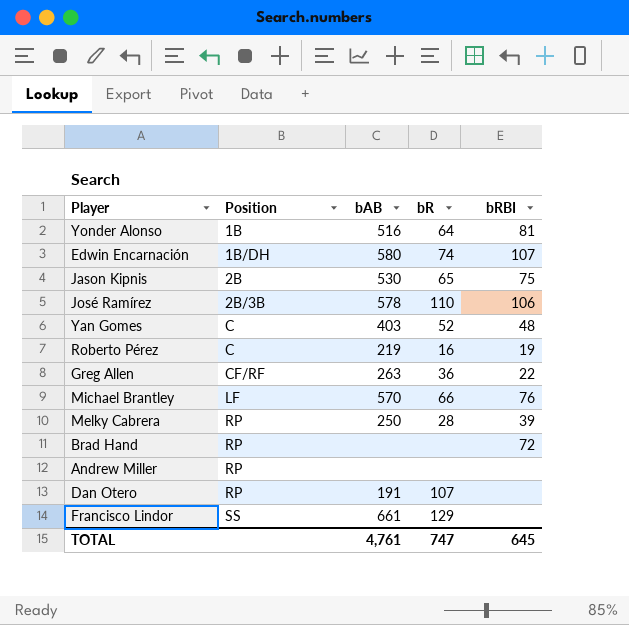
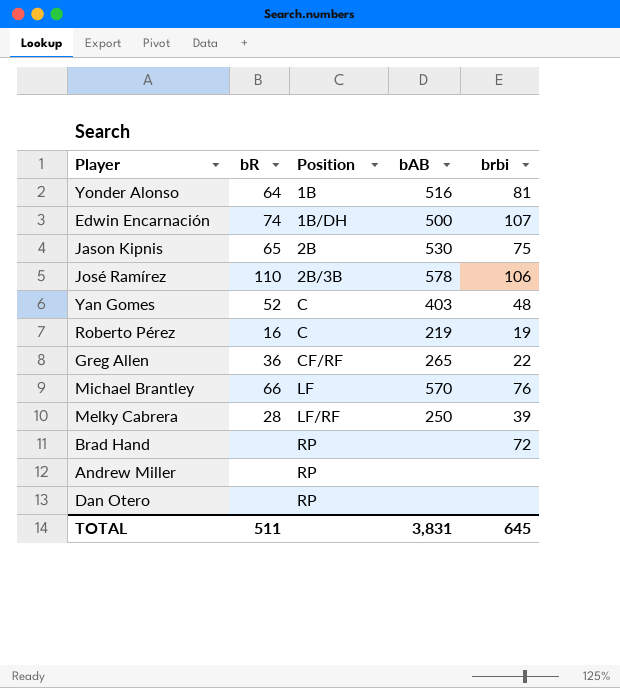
column bR | position: 4 -> 2
column name: bRBI -> brbi
row Francisco Lindor: SS | 661 | 129 | none -> none
Edwin Encarnación | bAB: 580 -> 500
Greg Allen | bAB: 263 -> 265
Melky Cabrera | Position: RP -> LF/RF
Dan Otero | bR: 107 -> none
Dan Otero | bAB: 191 -> none
TOTAL | bR: 747 -> 511
TOTAL | bAB: 4,761 -> 3,831

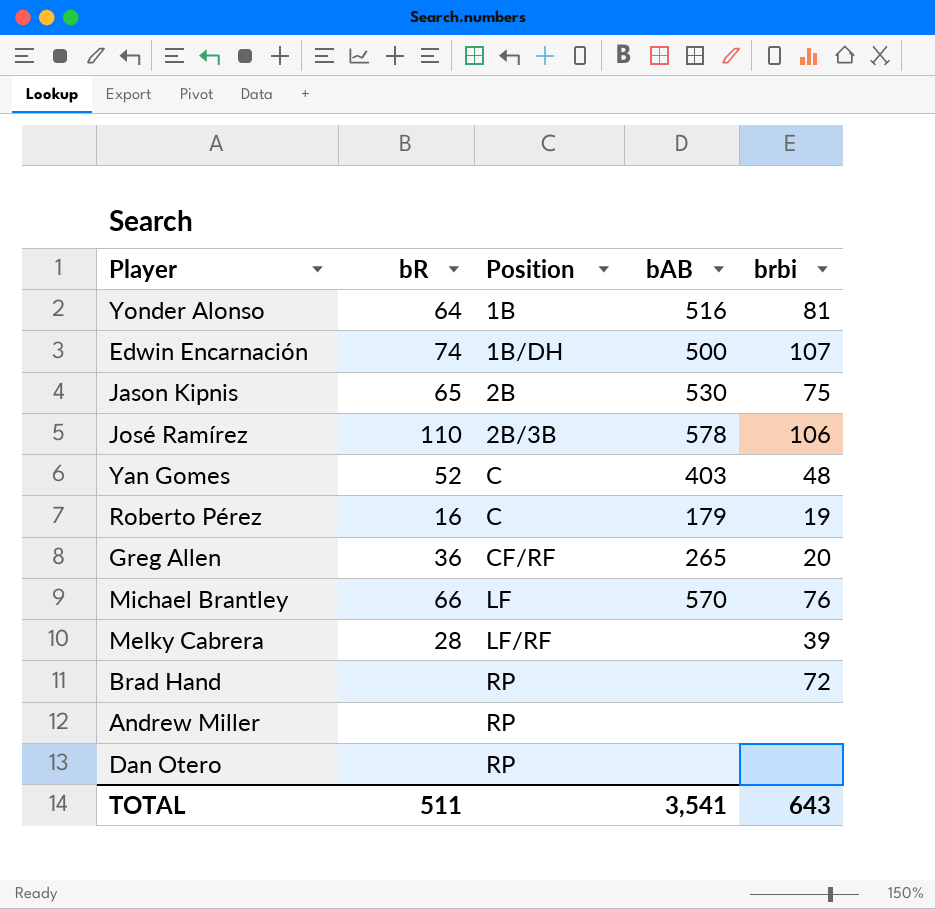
Roberto Pérez | bAB: 219 -> 179
Greg Allen | brbi: 22 -> 20
Melky Cabrera | bAB: 250 -> none
TOTAL | bAB: 3,831 -> 3,541
TOTAL | brbi: 645 -> 643

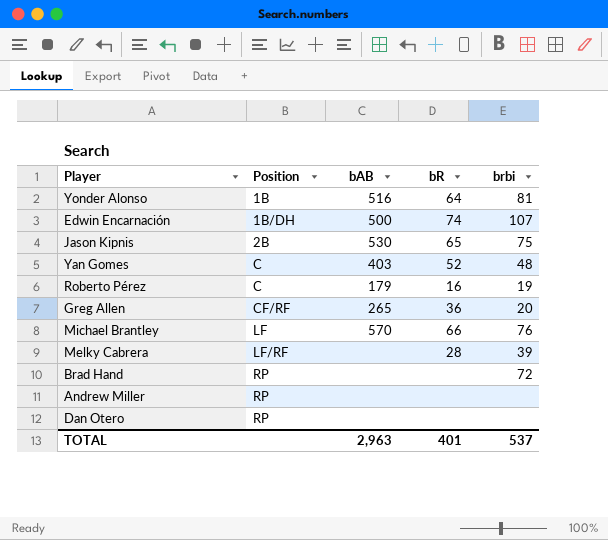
column bR | position: 2 -> 4
row José Ramírez: 110 | 2B/3B | 578 | 106 -> none
TOTAL | bAB: 3,541 -> 2,963
TOTAL | bR: 511 -> 401
TOTAL | brbi: 643 -> 537

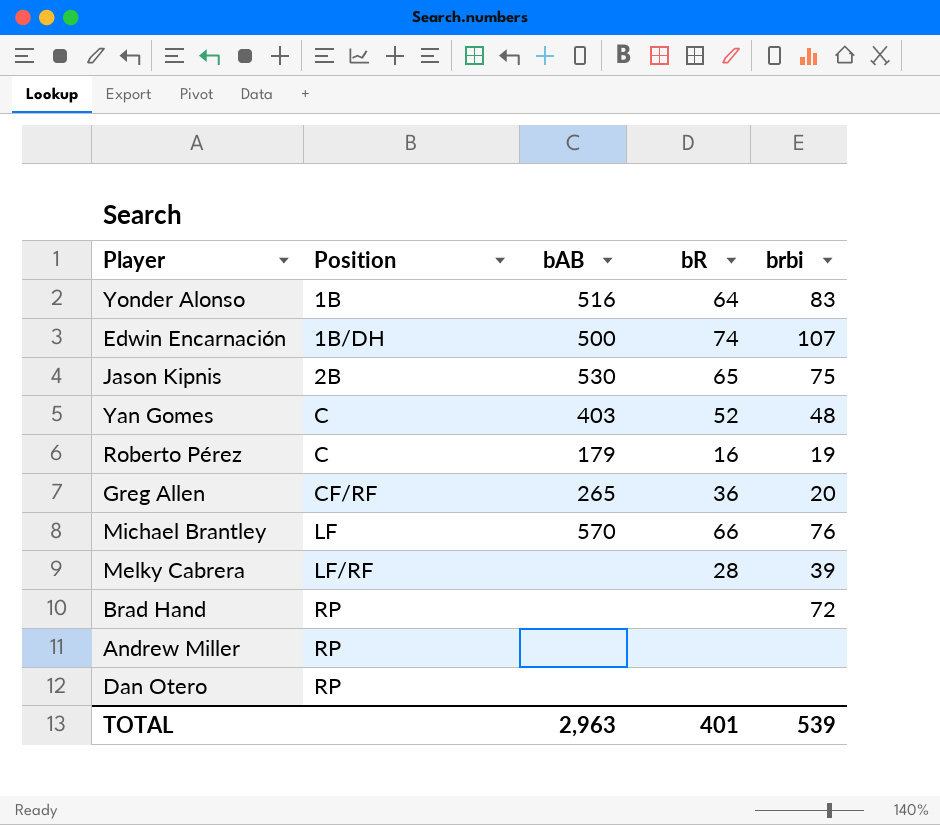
Yonder Alonso | brbi: 81 -> 83
TOTAL | brbi: 537 -> 539

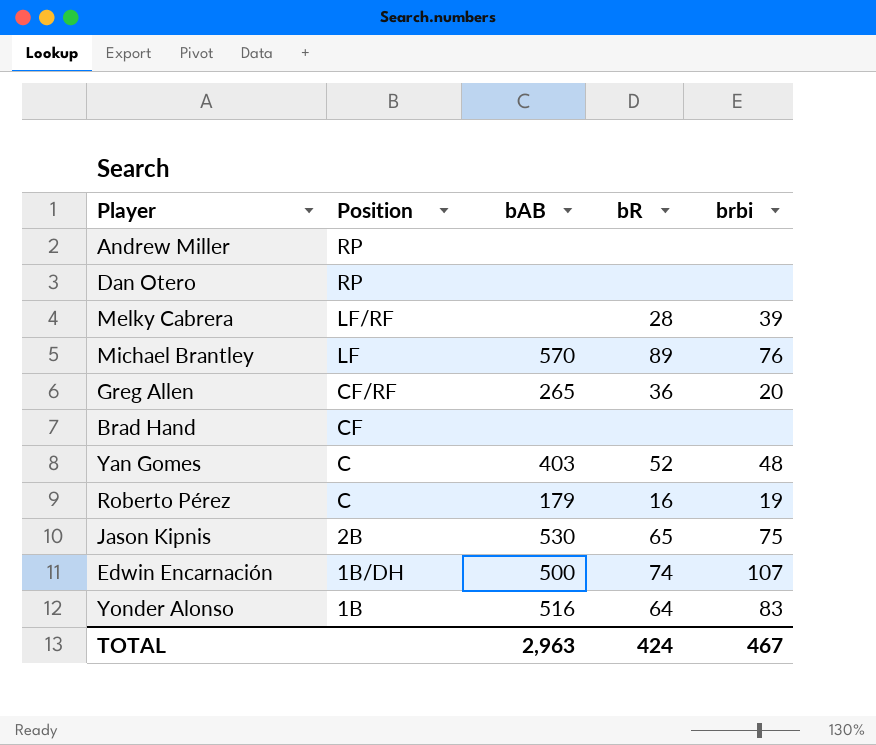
row order: Position ascending -> Position descending
Michael Brantley | bR: 66 -> 89
Brad Hand | Position: RP -> CF
Brad Hand | brbi: 72 -> none
TOTAL | bR: 401 -> 424
TOTAL | brbi: 539 -> 467

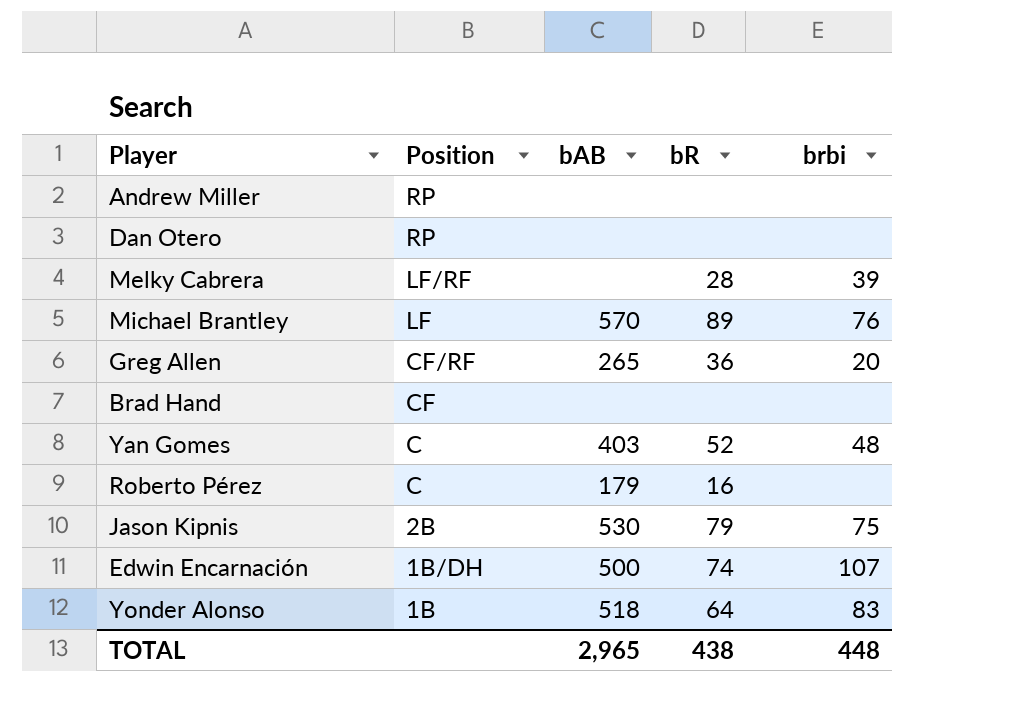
Roberto Pérez | brbi: 19 -> none
Jason Kipnis | bR: 65 -> 79
Yonder Alonso | bAB: 516 -> 518
TOTAL | bAB: 2,963 -> 2,965
TOTAL | bR: 424 -> 438
TOTAL | brbi: 467 -> 448

